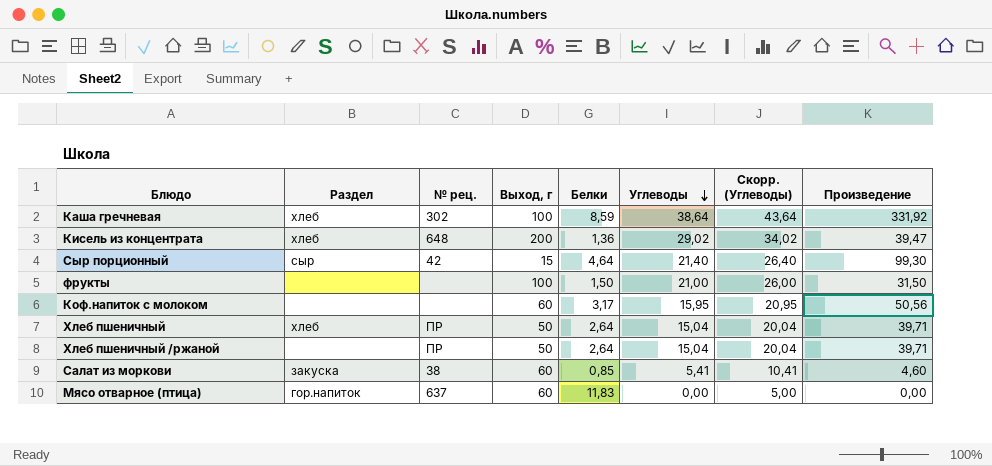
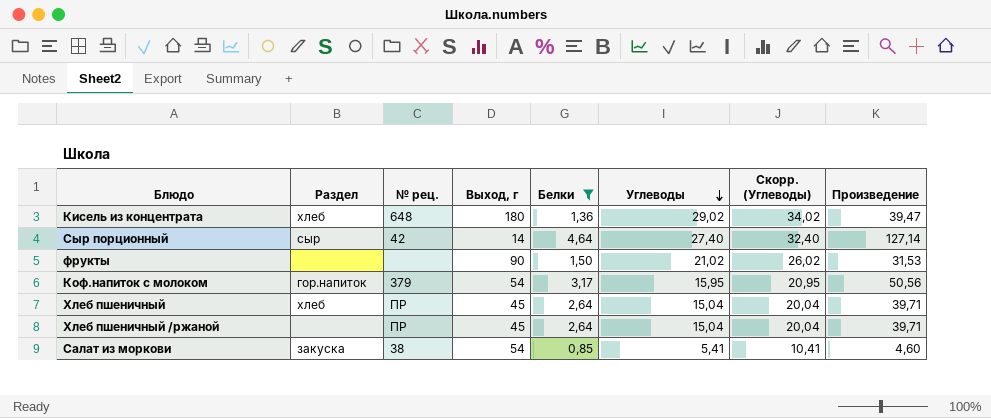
filter: none -> Белки <= 4,64
Кисель из концентрата | Выход, г: 200 -> 180
Сыр порционный | Выход, г: 15 -> 14
Сыр порционный | Углеводы: 21,40 -> 27,40
Сыр порционный | Скорр. (Углеводы): 26,40 -> 32,40
Сыр порционный | Произведение: 99,30 -> 127,14
фрукты | Выход, г: 100 -> 90
фрукты | Углеводы: 21,00 -> 21,02
фрукты | Скорр. (Углеводы): 26,00 -> 26,02
фрукты | Произведение: 31,50 -> 31,53
Коф.напиток с молоком | Раздел: none -> гор.напиток
Коф.напиток с молоком | № рец.: none -> 379
Коф.напиток с молоком | Выход, г: 60 -> 54
Хлеб пшеничный | Выход, г: 50 -> 45
Хлеб пшеничный /ржаной | Выход, г: 50 -> 45
Салат из моркови | Выход, г: 60 -> 54

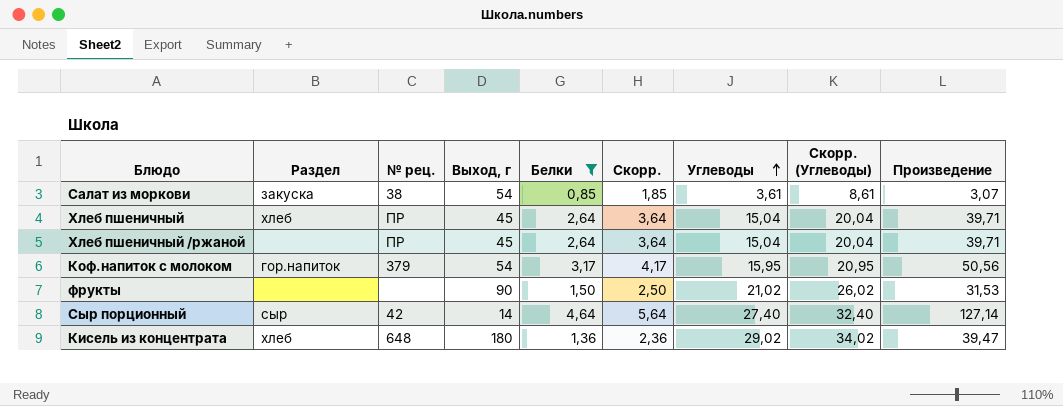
row order: Углеводы descending -> Углеводы ascending
column Скорр. | formula: none -> [Белки] + 1
Салат из моркови | Углеводы: 5,41 -> 3,61
Салат из моркови | Скорр. (Углеводы): 10,41 -> 8,61
Салат из моркови | Произведение: 4,60 -> 3,07

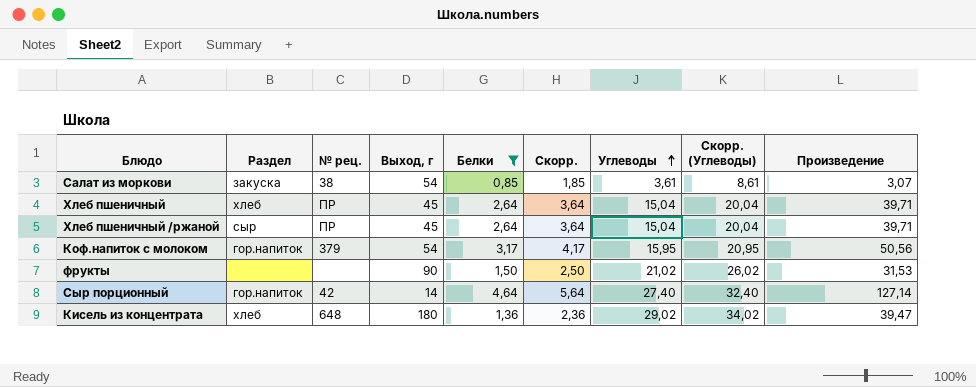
Хлеб пшеничный /ржаной | Раздел: none -> сыр
Сыр порционный | Раздел: сыр -> гор.напиток

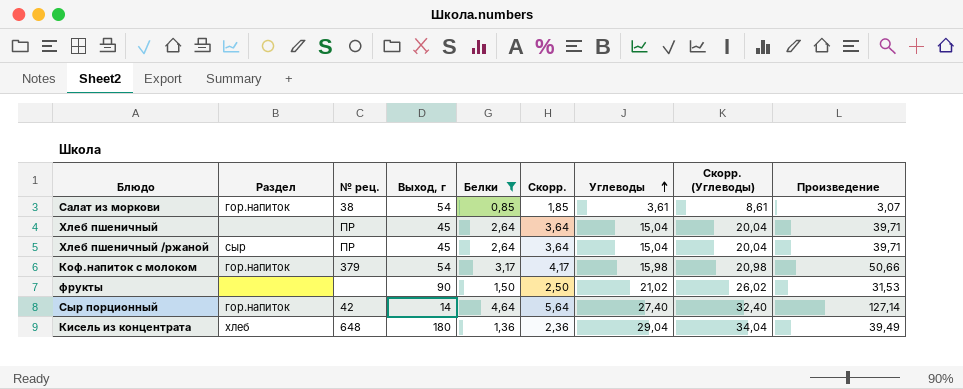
Салат из моркови | Раздел: закуска -> гор.напиток
Хлеб пшеничный | Раздел: хлеб -> none
Коф.напиток с молоком | Углеводы: 15,95 -> 15,98
Коф.напиток с молоком | Скорр. (Углеводы): 20,95 -> 20,98
Коф.напиток с молоком | Произведение: 50,56 -> 50,66
Кисель из концентрата | Углеводы: 29,02 -> 29,04
Кисель из концентрата | Скорр. (Углеводы): 34,02 -> 34,04
Кисель из концентрата | Произведение: 39,47 -> 39,49

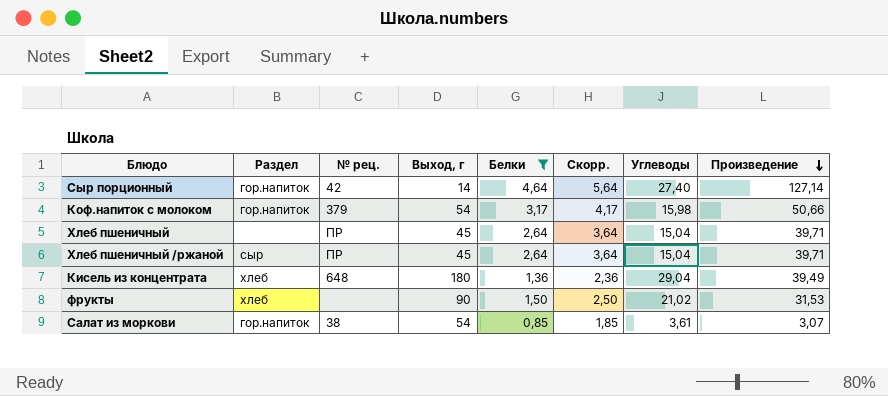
row order: Углеводы ascending -> Произведение descending
column Скорр. (Углеводы) | formula: [Углеводы] + 5 -> none
фрукты | Раздел: none -> хлеб

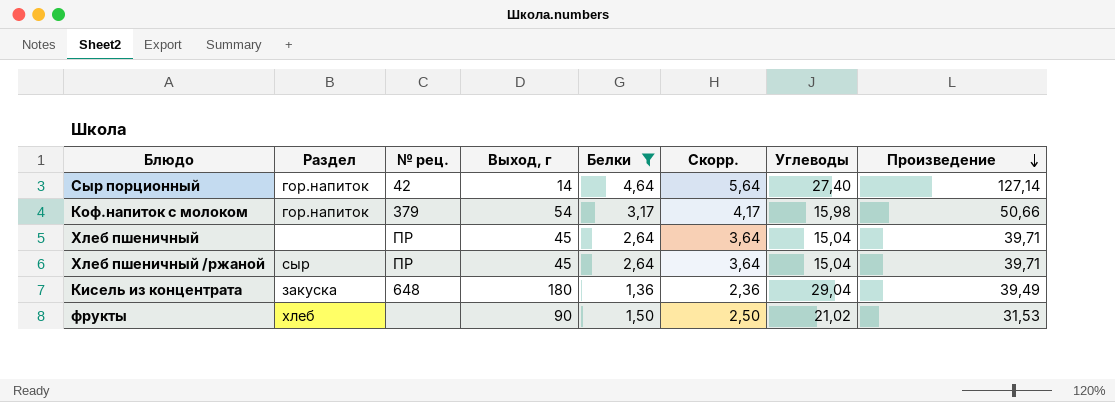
row Салат из моркови: гор.напиток | 38 | 54 | 0,85 | 1,85 | 3,61 | 3,07 -> none
Кисель из концентрата | Раздел: хлеб -> закуска

